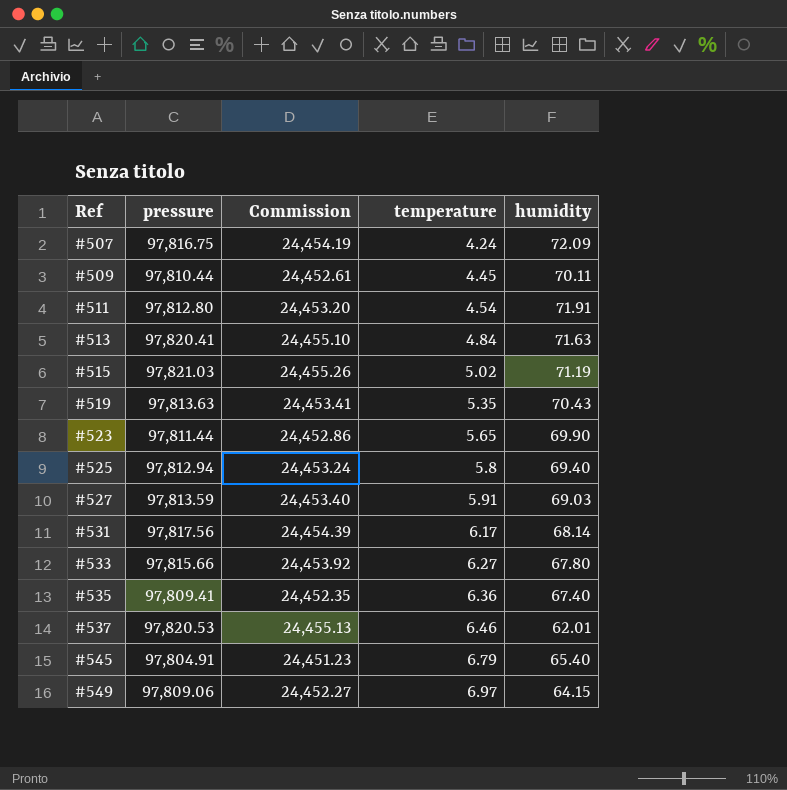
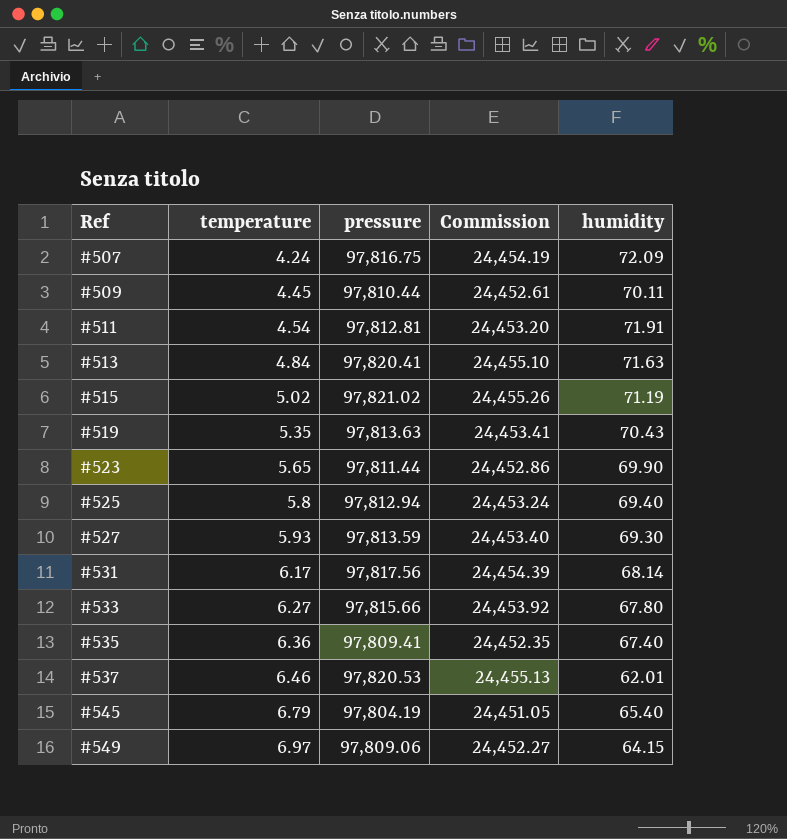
column temperature | position: 4 -> 2
#511 | pressure: 97,812.80 -> 97,812.81
#515 | pressure: 97,821.03 -> 97,821.02
#527 | temperature: 5.91 -> 5.93
#527 | humidity: 69.03 -> 69.30
#545 | pressure: 97,804.91 -> 97,804.19
#545 | Commission: 24,451.23 -> 24,451.05

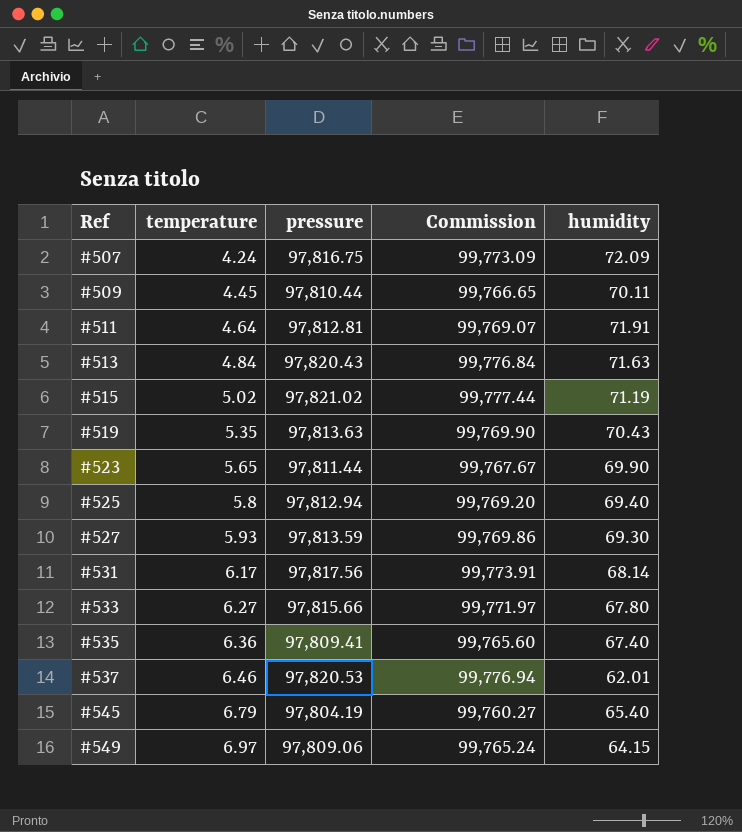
column Commission | formula: [pressure] * 0.25 -> [pressure] * 1.02
#511 | temperature: 4.54 -> 4.64
#513 | pressure: 97,820.41 -> 97,820.43

